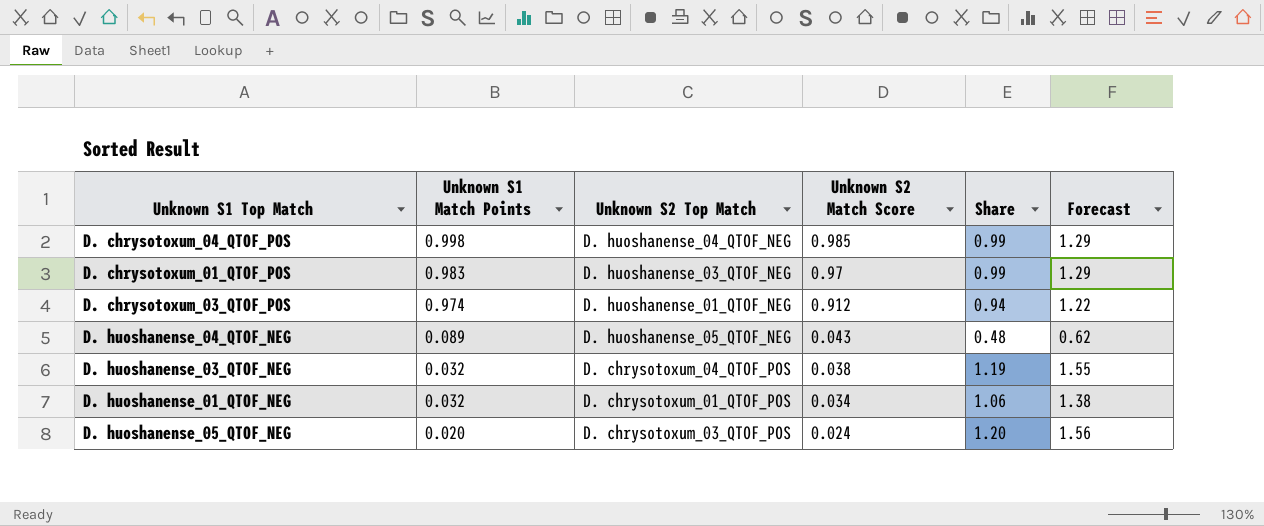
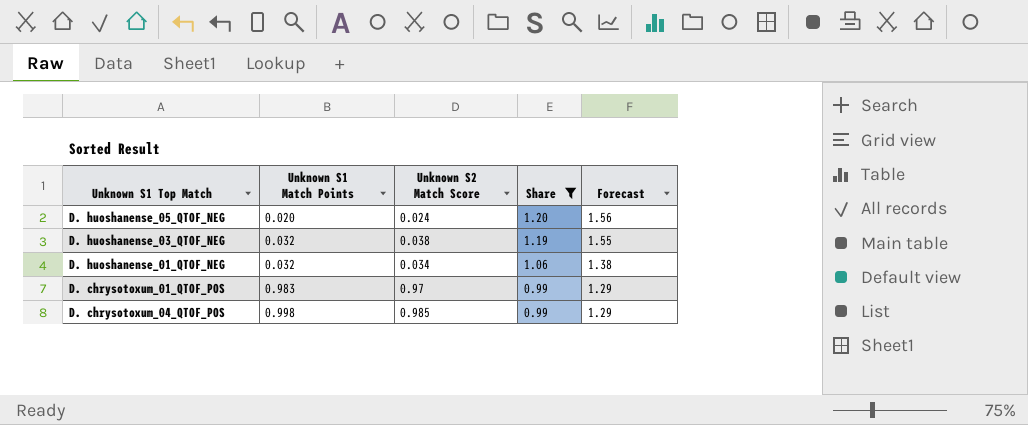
filter: none -> Share >= 0.99
row order: Unknown S1 Match Points descending -> Unknown S1 Match Points ascending
column Unknown S2 Top Match | position: 3 -> none

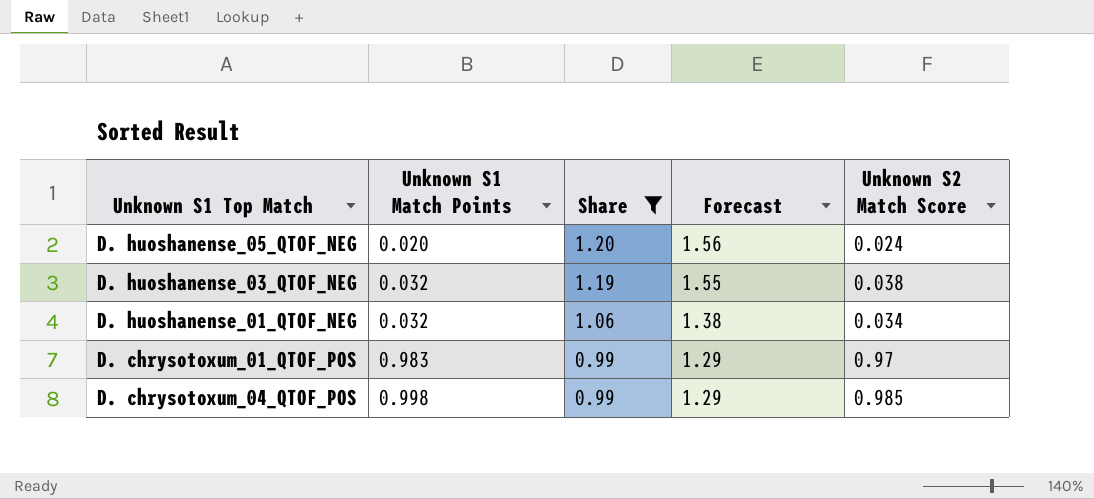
column Unknown S2 Match Score | position: 3 -> 5

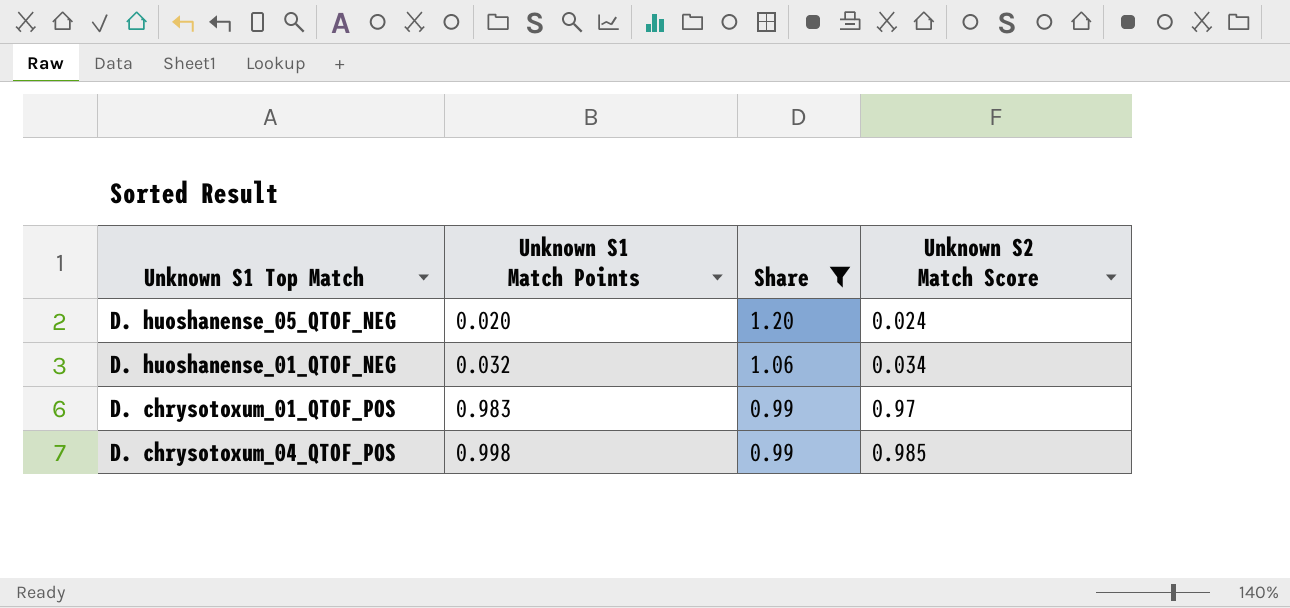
column Forecast | formula: [Share] * 1.3 -> none
row D. huoshanense_03_QTOF_NEG: 0.032 | 1.19 | 1.55 | 0.038 -> none

